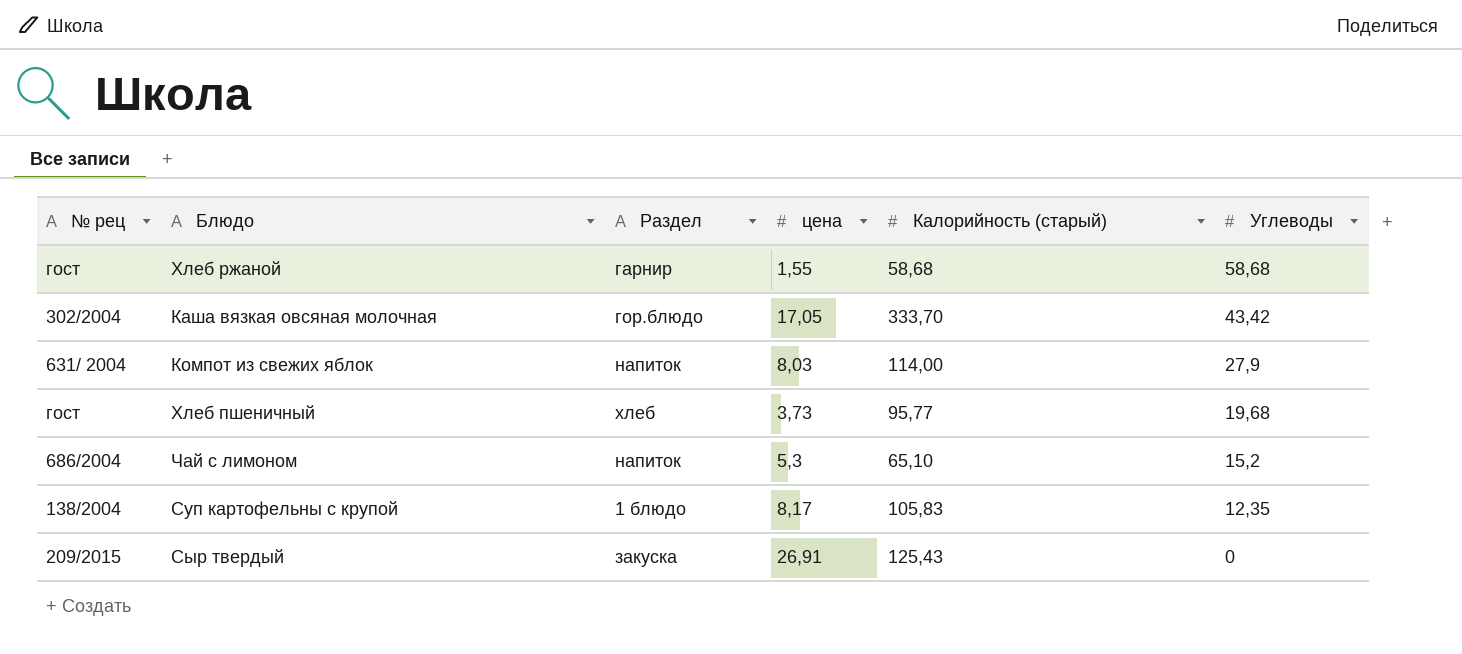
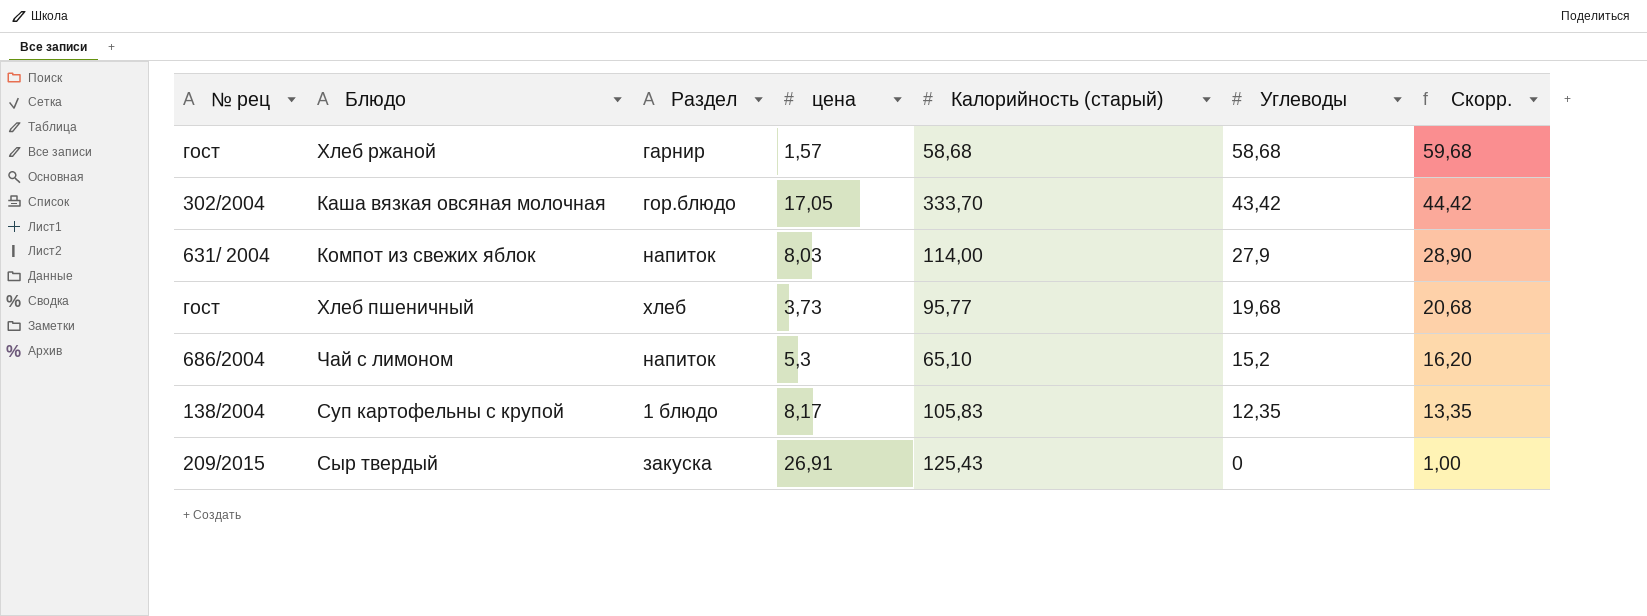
column Скорр. | formula: none -> [Углеводы] + 1
Хлеб ржаной | цена: 1,55 -> 1,57

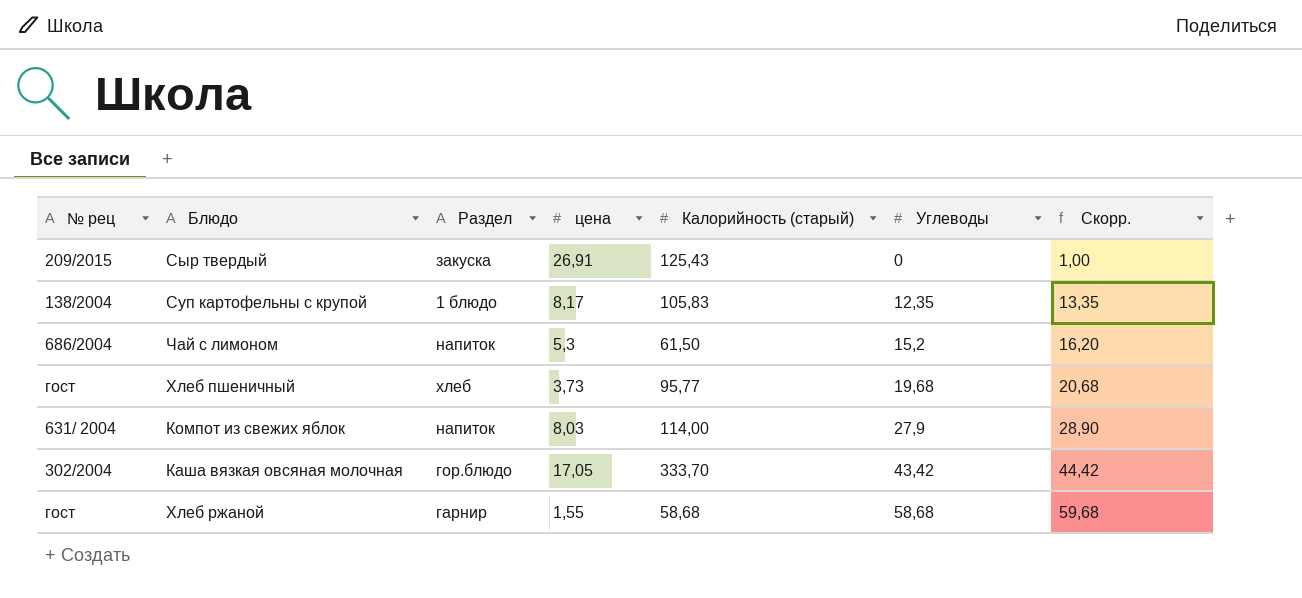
row order: Углеводы descending -> Углеводы ascending
Чай с лимоном | Калорийность (старый): 65,10 -> 61,50
Хлеб ржаной | цена: 1,57 -> 1,55

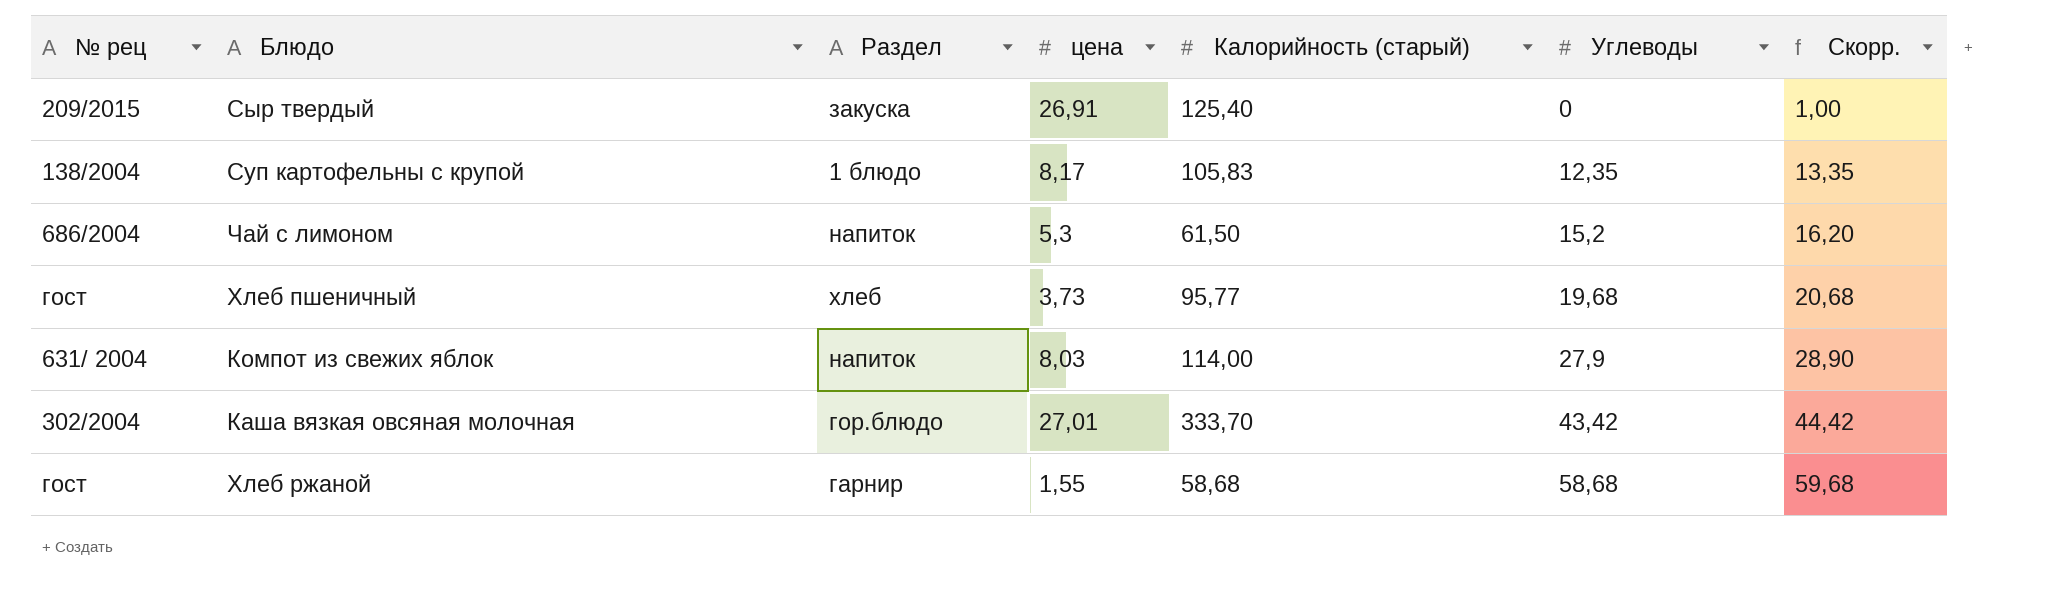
Сыр твердый | Калорийность (старый): 125,43 -> 125,40
Каша вязкая овсяная молочная | цена: 17,05 -> 27,01

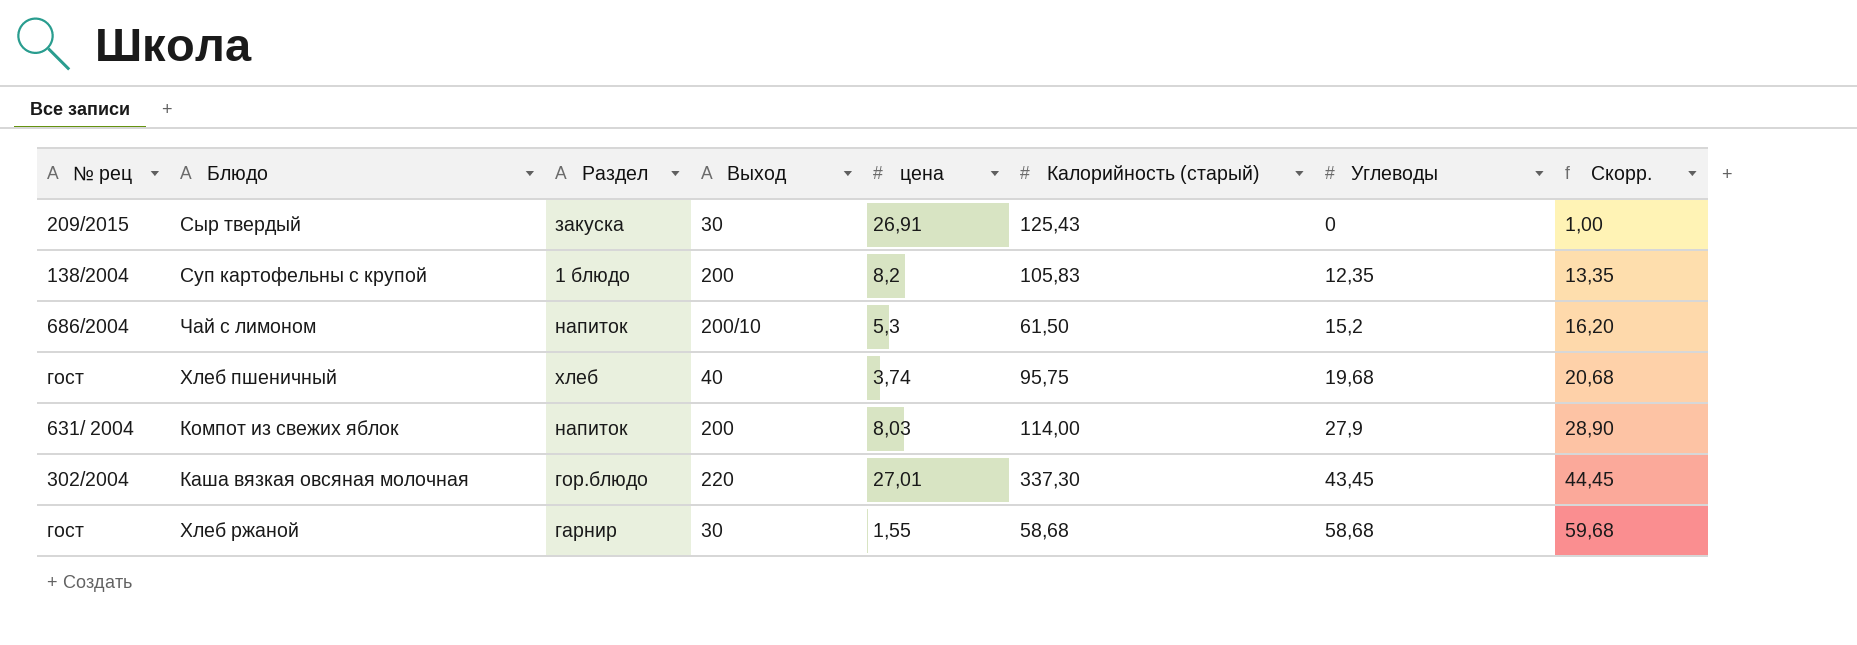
column Выход | position: none -> 4
Сыр твердый | Калорийность (старый): 125,40 -> 125,43
Суп картофельны с крупой | цена: 8,17 -> 8,2
Хлеб пшеничный | цена: 3,73 -> 3,74
Хлеб пшеничный | Калорийность (старый): 95,77 -> 95,75
Каша вязкая овсяная молочная | Калорийность (старый): 333,70 -> 337,30
Каша вязкая овсяная молочная | Углеводы: 43,42 -> 43,45
Каша вязкая овсяная молочная | Скорр.: 44,42 -> 44,45

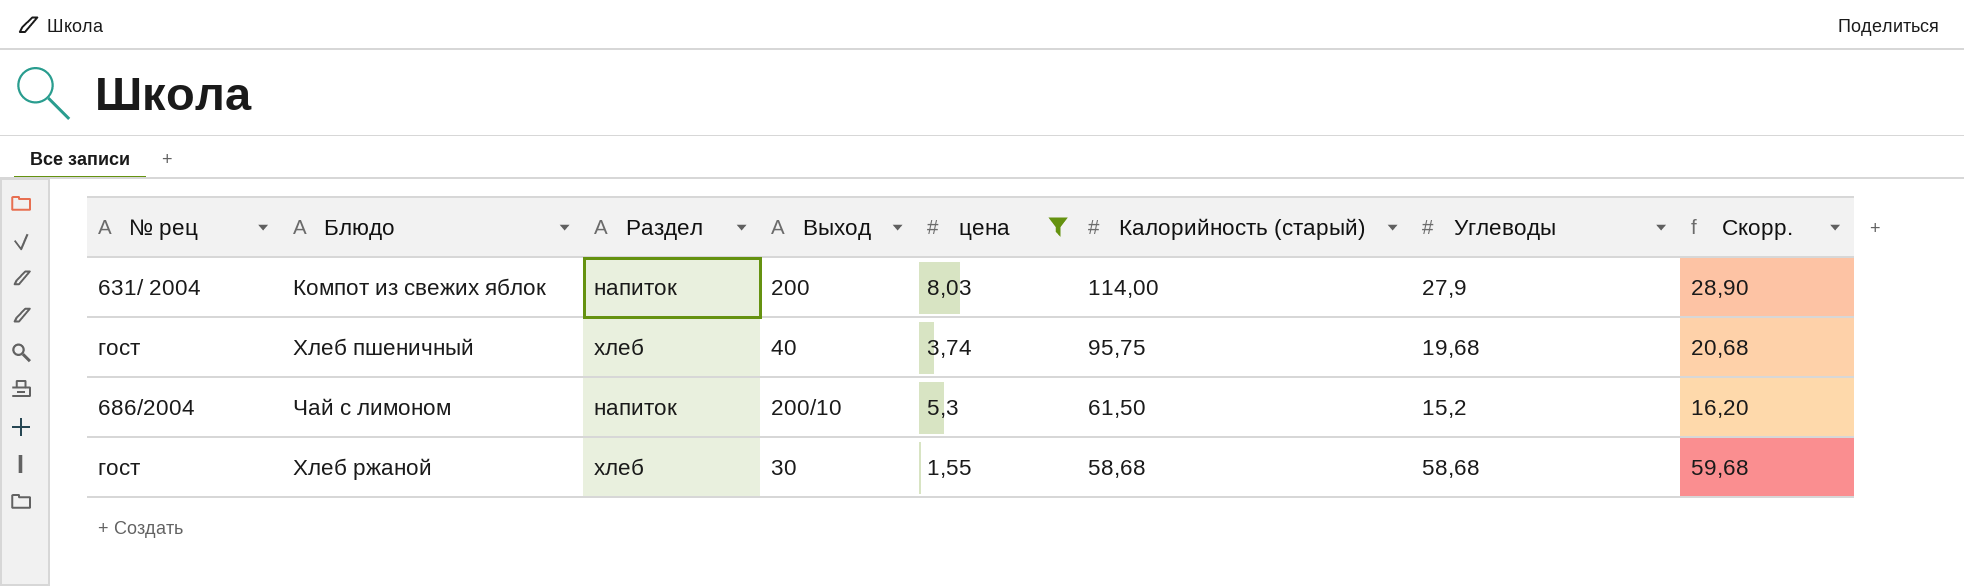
filter: none -> цена <= 8,03
row order: Углеводы ascending -> Калорийность (старый) descending
Хлеб ржаной | Раздел: гарнир -> хлеб

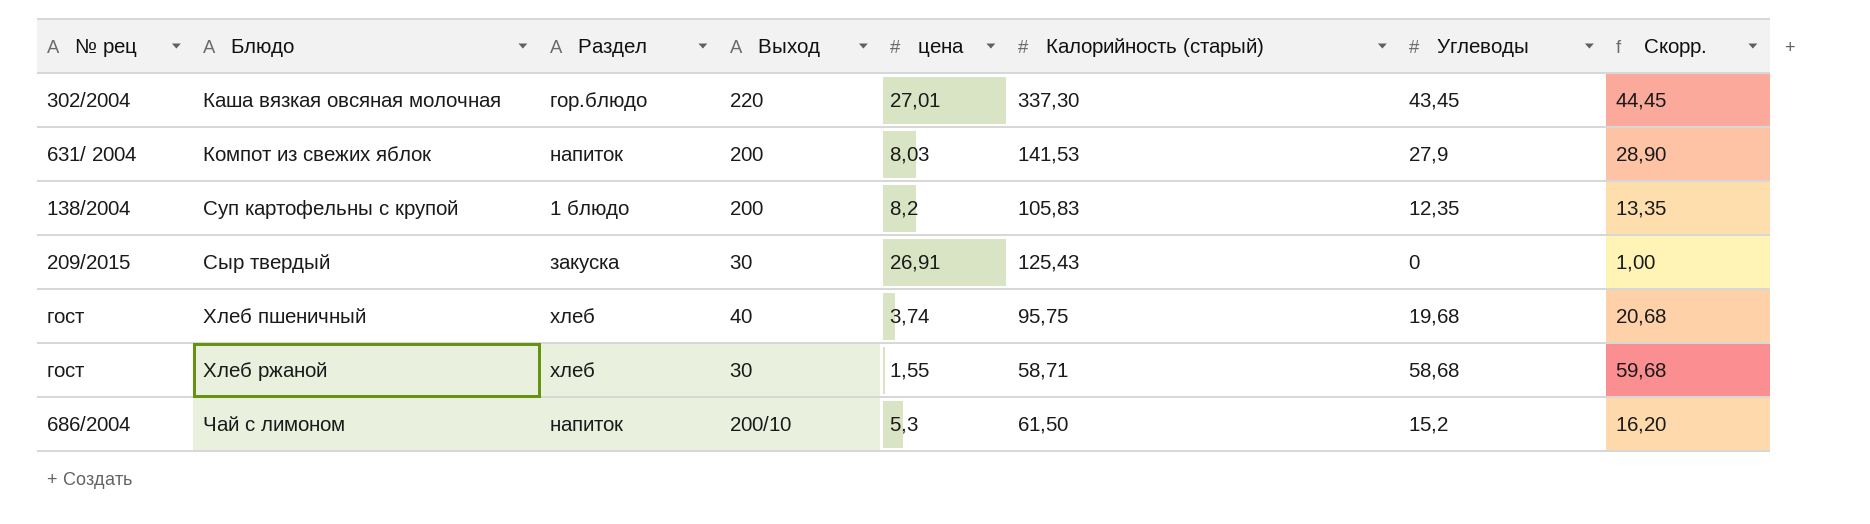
filter: цена <= 8,03 -> none
row order: Калорийность (старый) descending -> Блюдо ascending
Компот из свежих яблок | Калорийность (старый): 114,00 -> 141,53
Хлеб ржаной | Калорийность (старый): 58,68 -> 58,71

